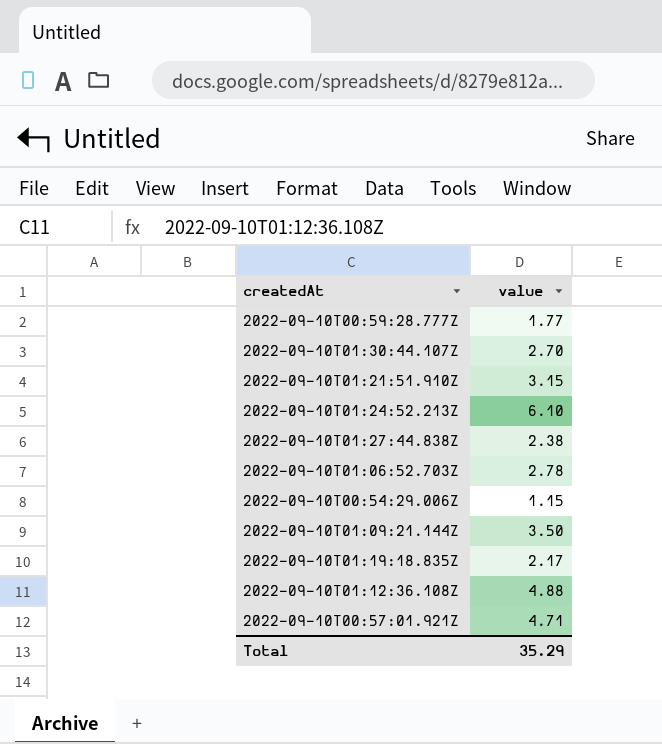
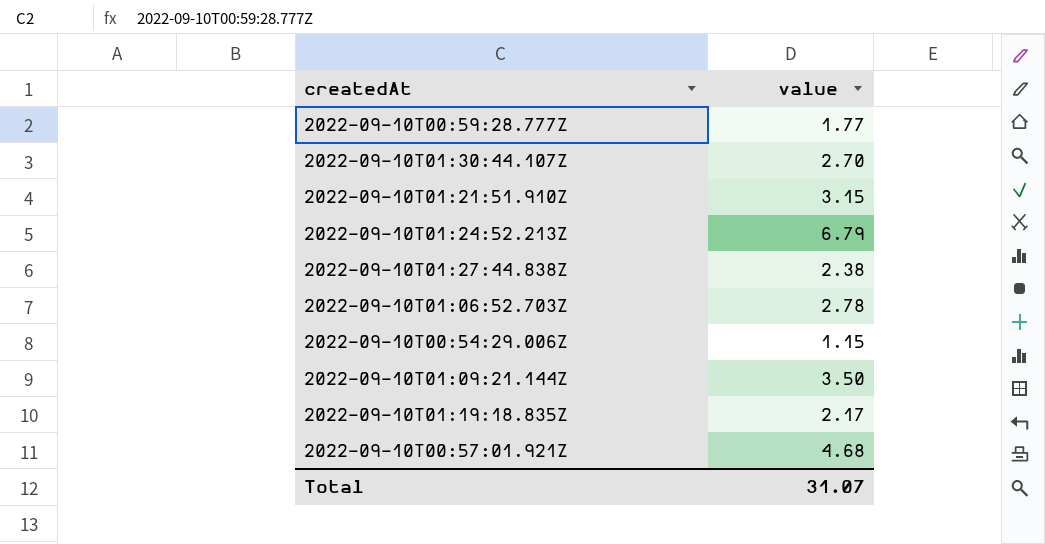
row 2022-09-10T01:12:36.108Z: 4.88 -> none
2022-09-10T01:24:52.213Z | value: 6.10 -> 6.79
2022-09-10T00:57:01.921Z | value: 4.71 -> 4.68
Total | value: 35.29 -> 31.07

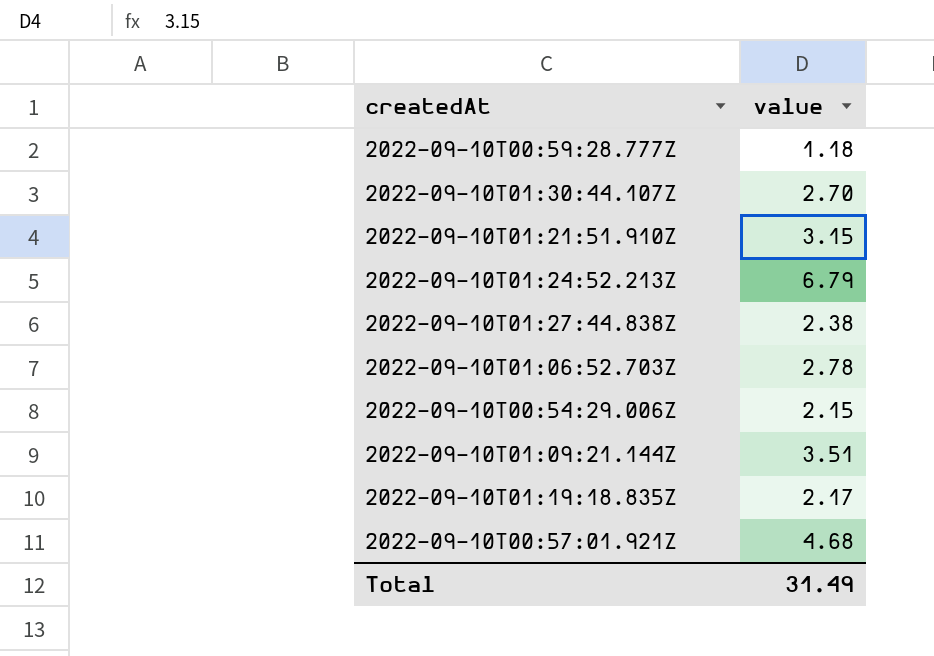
2022-09-10T00:59:28.777Z | value: 1.77 -> 1.18
2022-09-10T00:54:29.006Z | value: 1.15 -> 2.15
2022-09-10T01:09:21.144Z | value: 3.50 -> 3.51
Total | value: 31.07 -> 31.49

